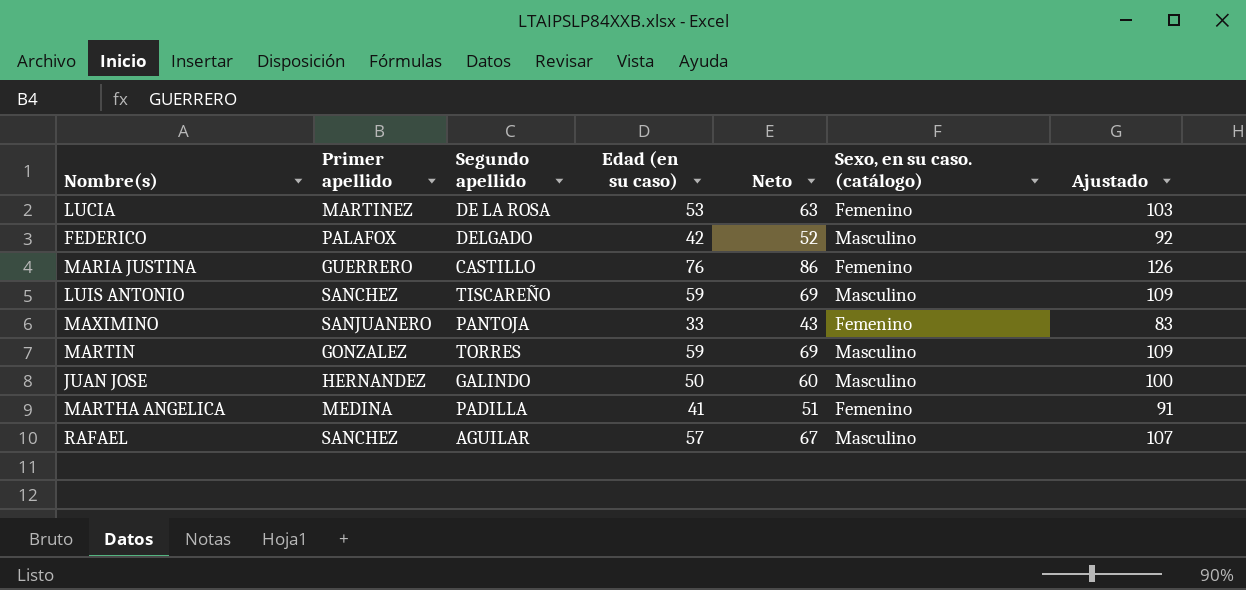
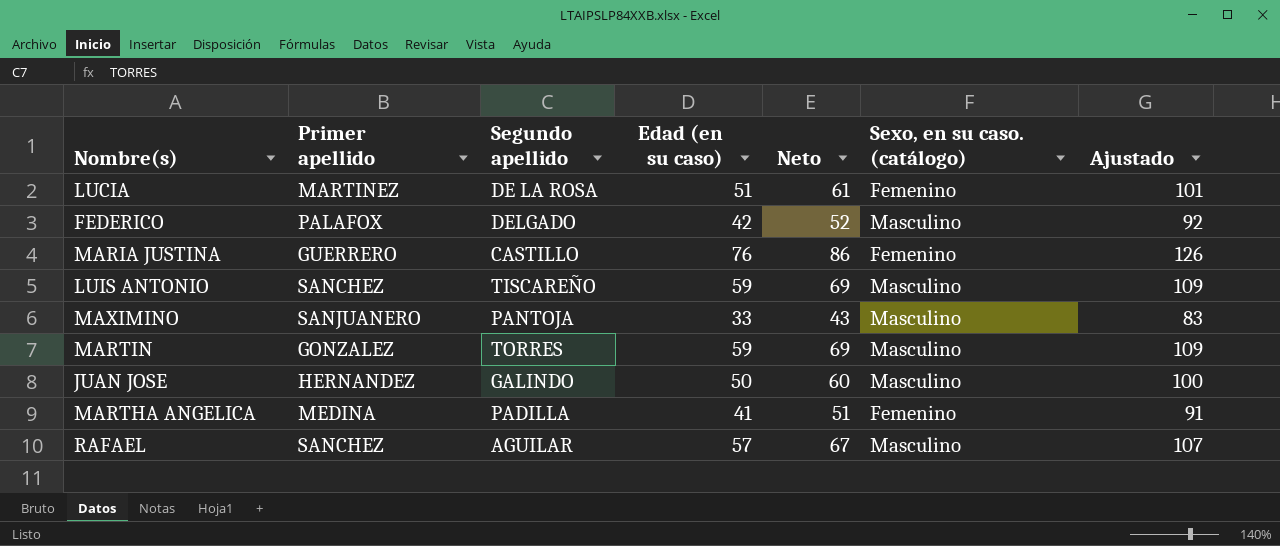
LUCIA | Edad (en su caso): 53 -> 51
LUCIA | Neto: 63 -> 61
LUCIA | Ajustado: 103 -> 101
MAXIMINO | Sexo, en su caso. (catálogo): Femenino -> Masculino

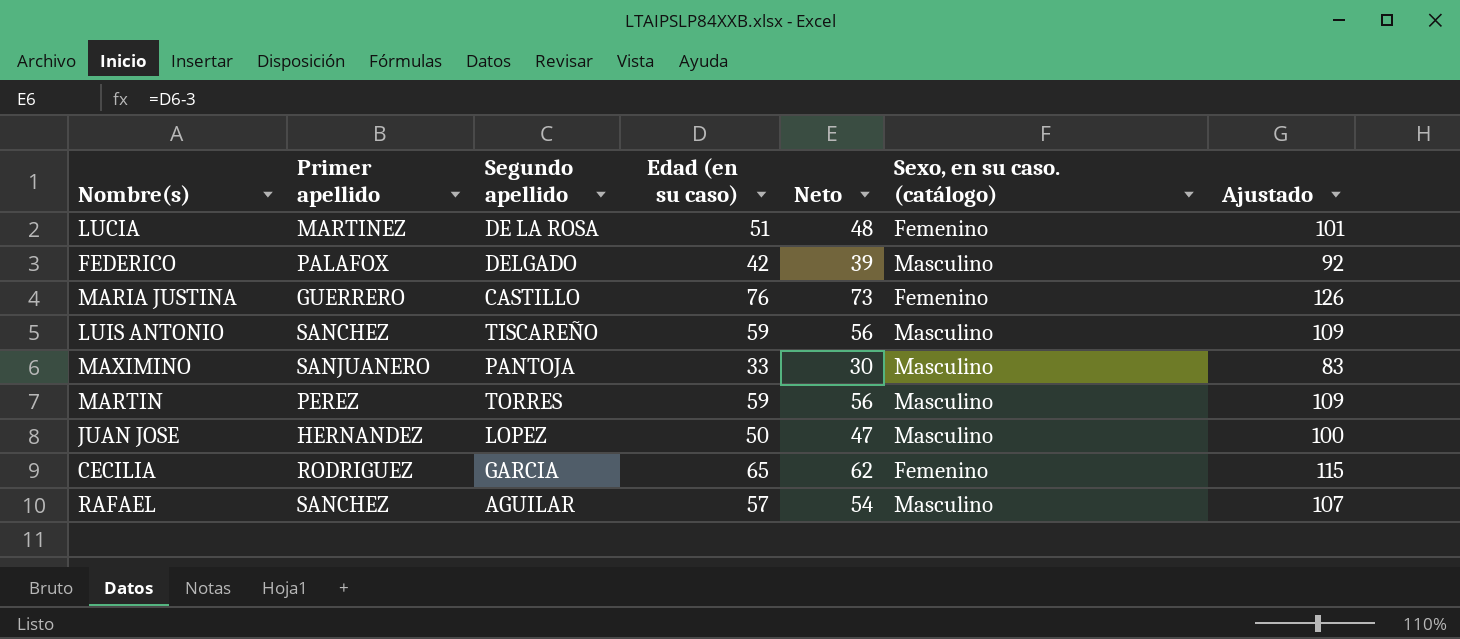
column Neto | formula: [Edad (en su caso)] + 10 -> [Edad (en su caso)] - 3
row MARTHA ANGELICA: MEDINA | PADILLA | 41 | 51 | Femenino | 91 -> none
MARTIN | Primer apellido: GONZALEZ -> PEREZ
JUAN JOSE | Segundo apellido: GALINDO -> LOPEZ
row CECILIA: none -> RODRIGUEZ | GARCIA | 65 | 62 | Femenino | 115

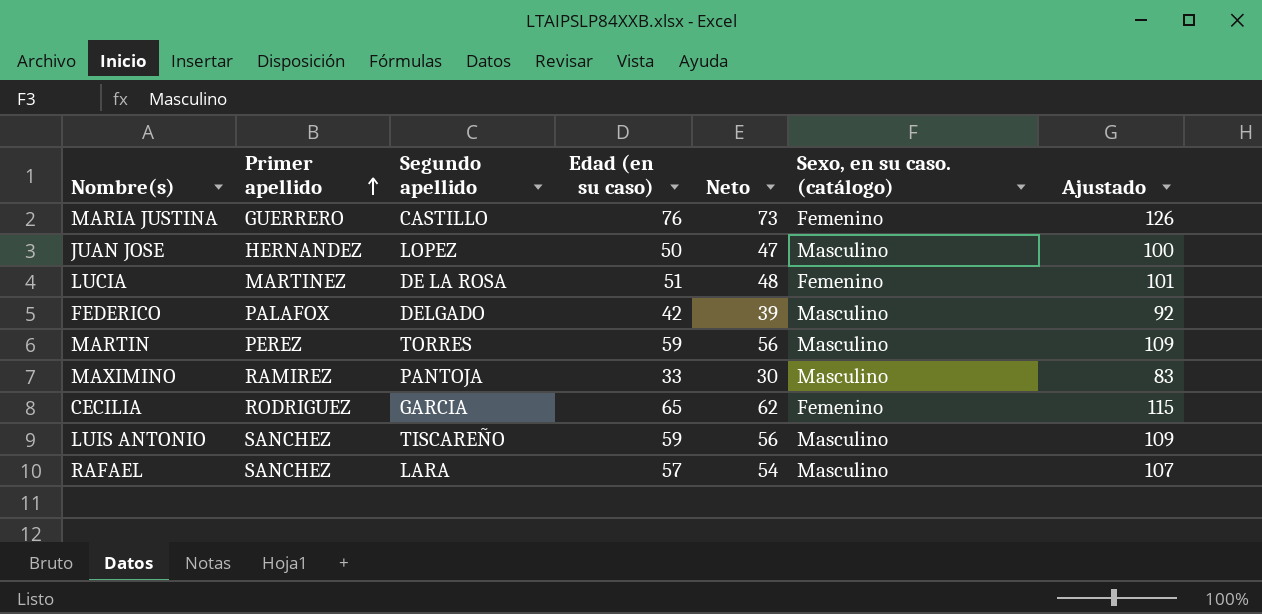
row order: none -> Primer apellido ascending
MAXIMINO | Primer apellido: SANJUANERO -> RAMIREZ
RAFAEL | Segundo apellido: AGUILAR -> LARA

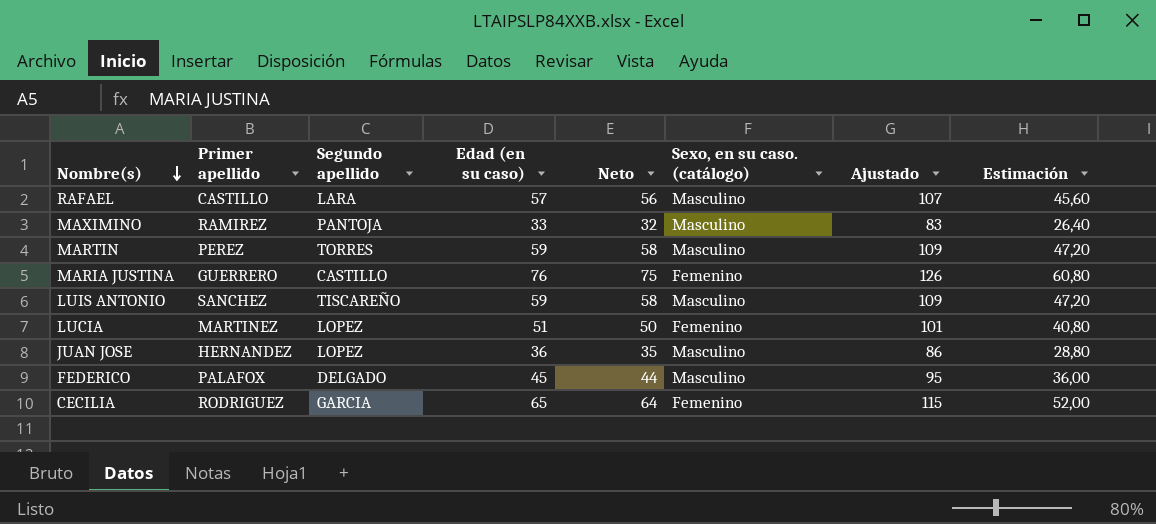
row order: Primer apellido ascending -> Nombre(s) descending
column Neto | formula: [Edad (en su caso)] - 3 -> [Edad (en su caso)] - 1
column Estimación | formula: none -> [Edad (en su caso)] * 0,8
RAFAEL | Primer apellido: SANCHEZ -> CASTILLO
LUCIA | Segundo apellido: DE LA ROSA -> LOPEZ
JUAN JOSE | Edad (en su caso): 50 -> 36
JUAN JOSE | Ajustado: 100 -> 86
FEDERICO | Edad (en su caso): 42 -> 45
FEDERICO | Ajustado: 92 -> 95

